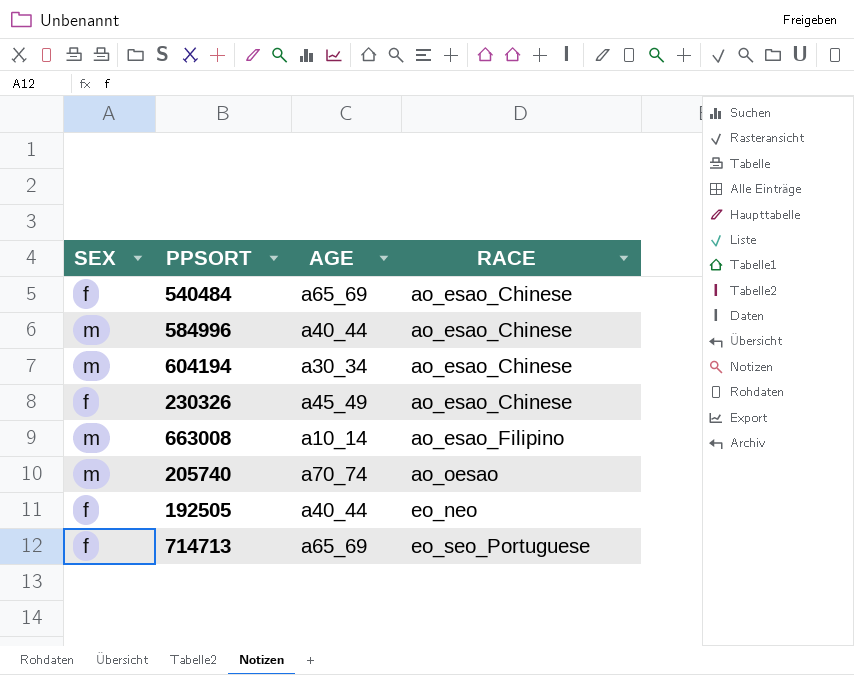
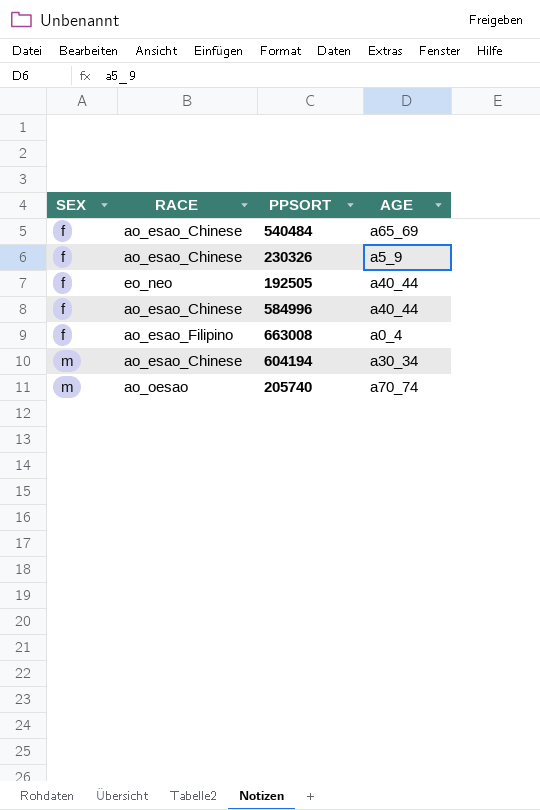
row order: RACE ascending -> SEX ascending
column RACE | position: 4 -> 2
row 714713: f | a65_69 | eo_seo_Portuguese -> none
230326 | AGE: a45_49 -> a5_9
584996 | SEX: m -> f
663008 | SEX: m -> f
663008 | AGE: a10_14 -> a0_4

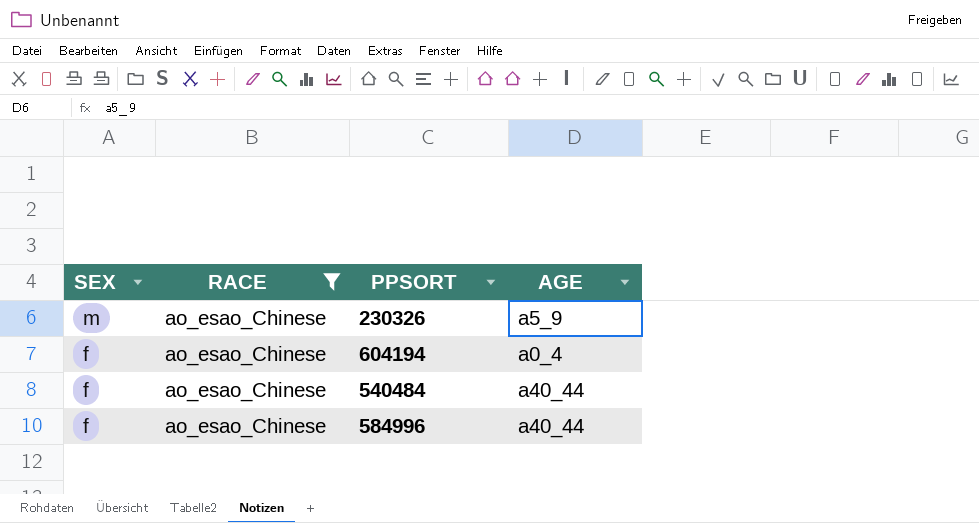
filter: none -> RACE = ao_esao_Chinese
row order: SEX ascending -> SEX descending
230326 | SEX: f -> m
604194 | SEX: m -> f
604194 | AGE: a30_34 -> a0_4
540484 | AGE: a65_69 -> a40_44

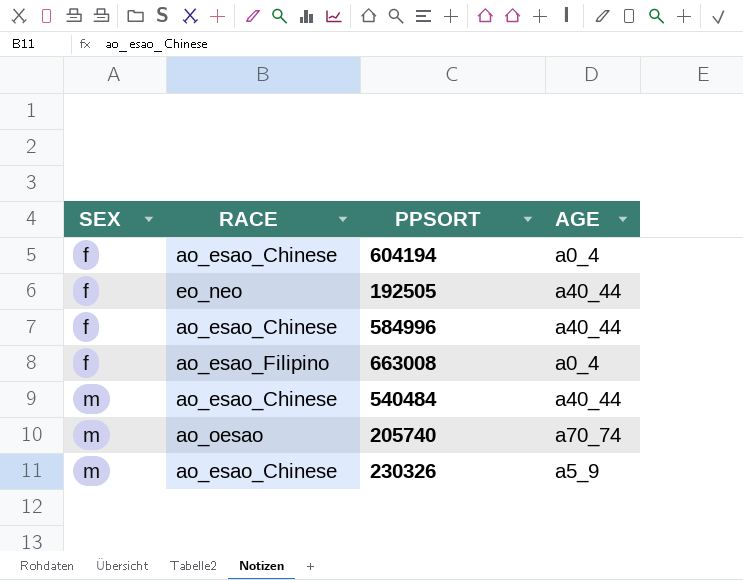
filter: RACE = ao_esao_Chinese -> none
row order: SEX descending -> SEX ascending
540484 | SEX: f -> m

